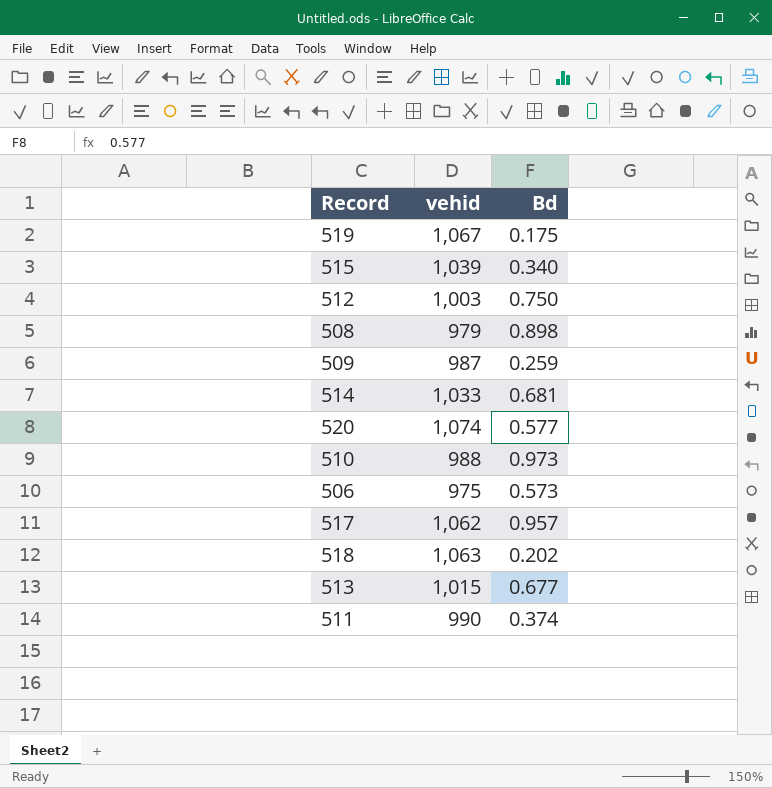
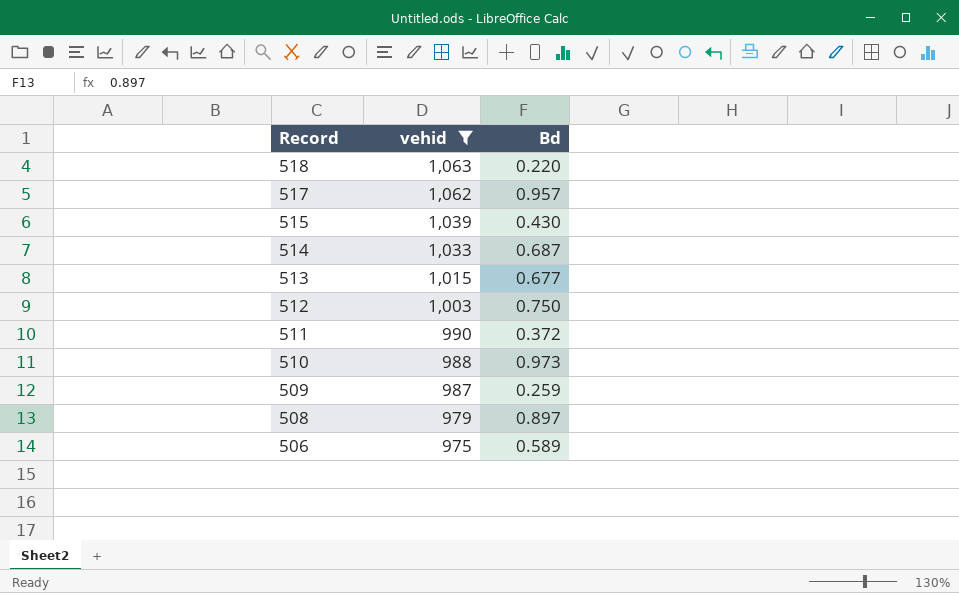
filter: none -> vehid <= 1,063
row order: none -> Record descending
518 | Bd: 0.202 -> 0.220
515 | Bd: 0.340 -> 0.430
514 | Bd: 0.681 -> 0.687
511 | Bd: 0.374 -> 0.372
508 | Bd: 0.898 -> 0.897
506 | Bd: 0.573 -> 0.589

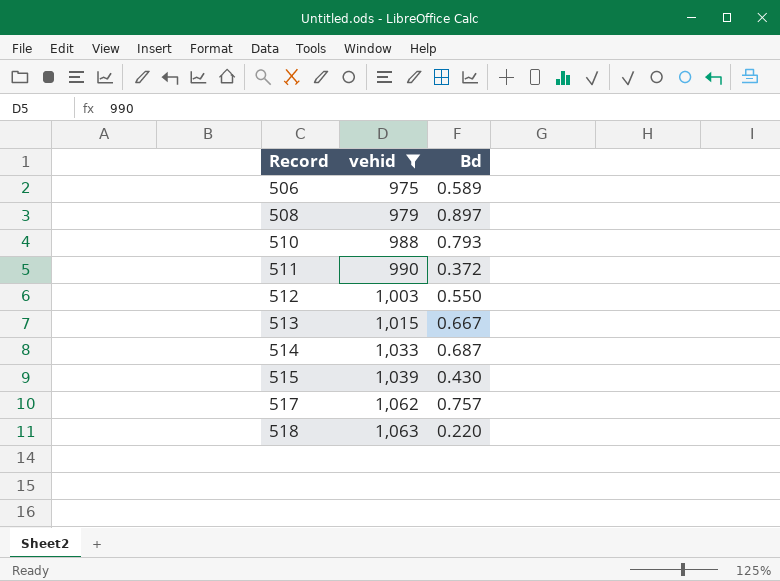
row order: Record descending -> Record ascending
row 509: 987 | 0.259 -> none
510 | Bd: 0.973 -> 0.793
512 | Bd: 0.750 -> 0.550
513 | Bd: 0.677 -> 0.667
517 | Bd: 0.957 -> 0.757

